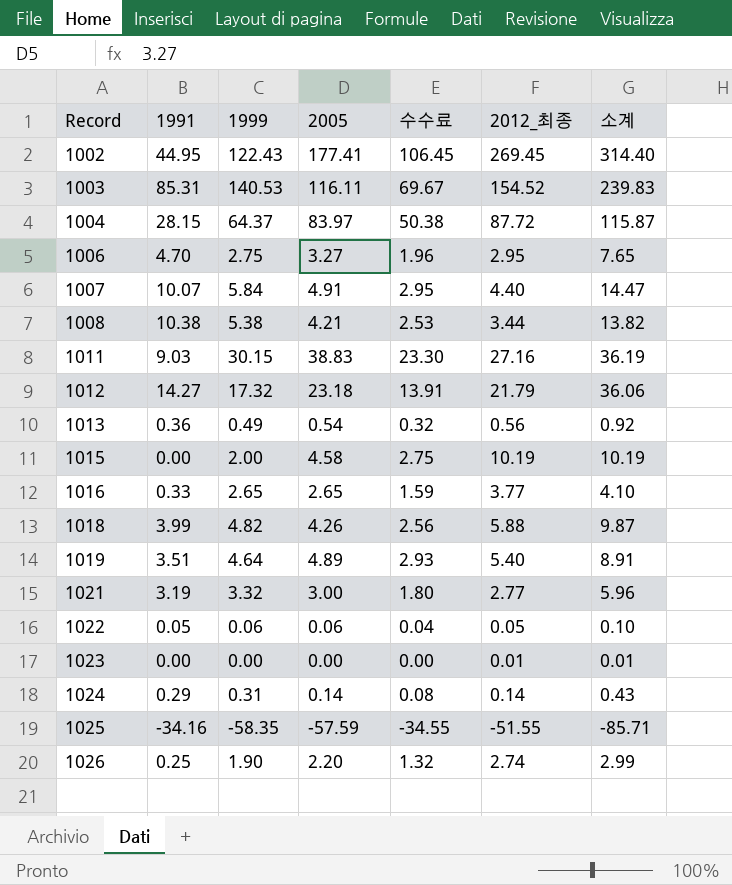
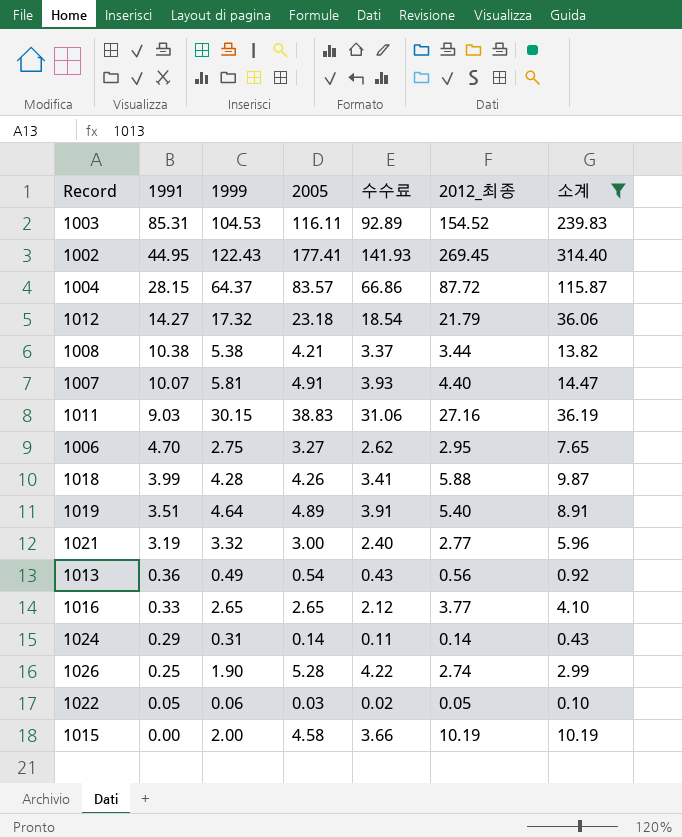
filter: none -> 소계 >= 0.10
row order: Record ascending -> 1991 descending
column 수수료 | formula: [2005] * 0.6 -> [2005] * 0.8
1003 | 1999: 140.53 -> 104.53
1004 | 2005: 83.97 -> 83.57
1007 | 1999: 5.84 -> 5.81
1018 | 1999: 4.82 -> 4.28
1026 | 2005: 2.20 -> 5.28
1022 | 2005: 0.06 -> 0.03

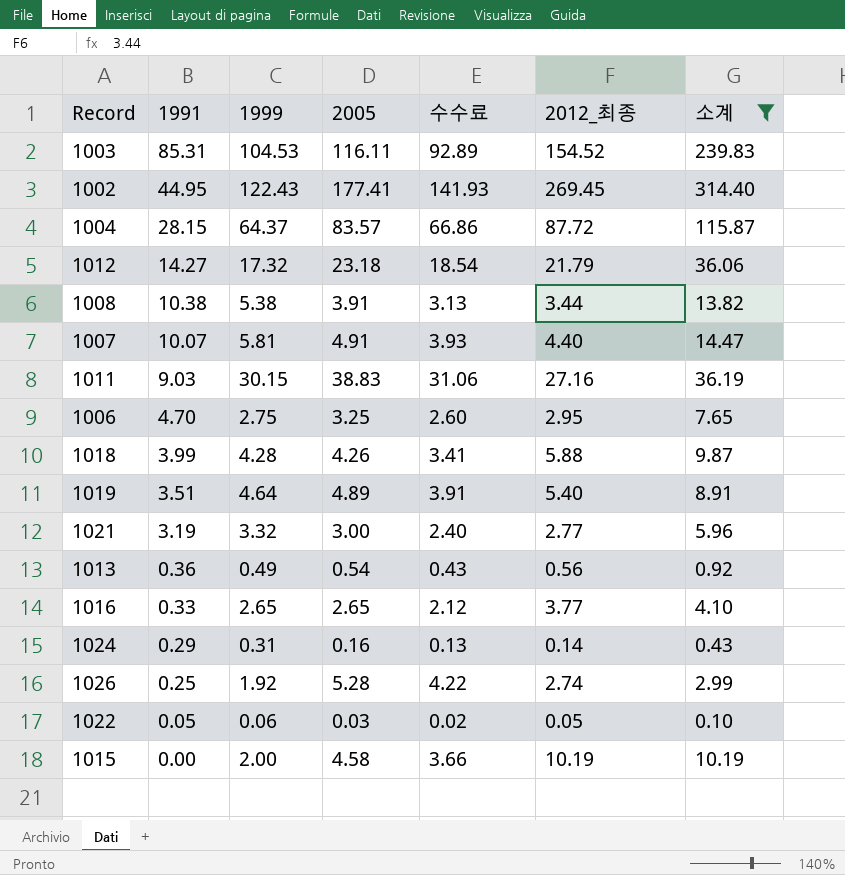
1008 | 2005: 4.21 -> 3.91
1008 | 수수료: 3.37 -> 3.13
1006 | 2005: 3.27 -> 3.25
1006 | 수수료: 2.62 -> 2.60
1024 | 2005: 0.14 -> 0.16
1024 | 수수료: 0.11 -> 0.13
1026 | 1999: 1.90 -> 1.92

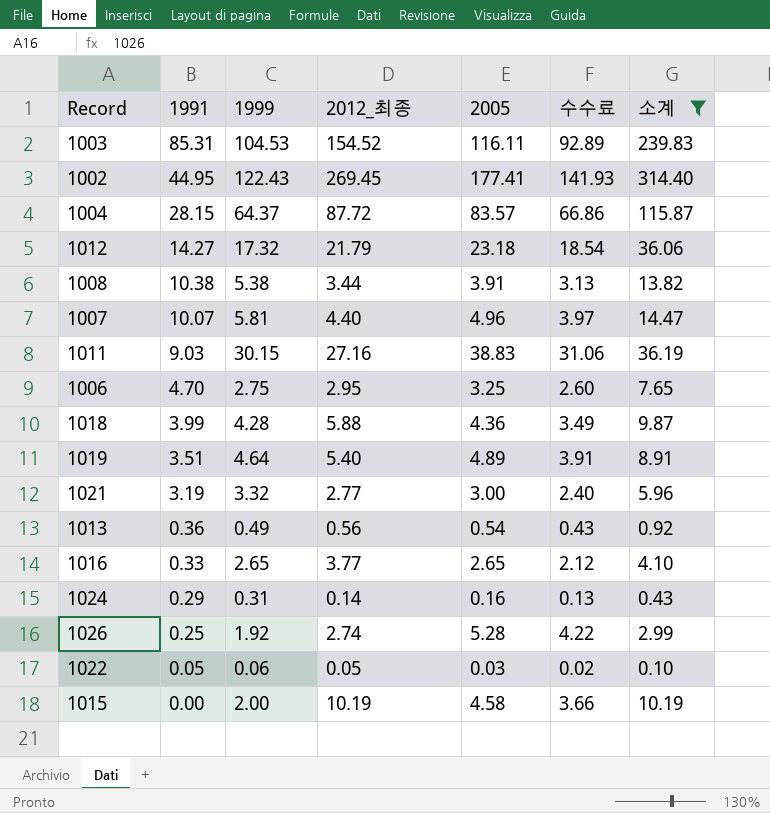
column 2012_최종 | position: 6 -> 4
1007 | 2005: 4.91 -> 4.96
1007 | 수수료: 3.93 -> 3.97
1018 | 2005: 4.26 -> 4.36
1018 | 수수료: 3.41 -> 3.49

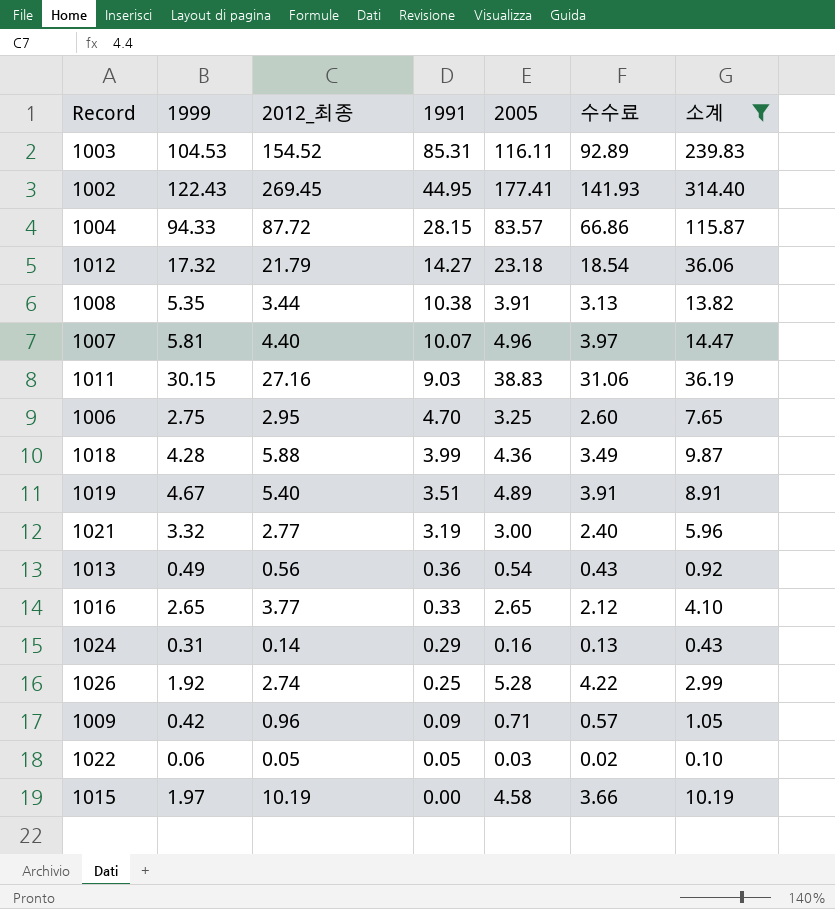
column 1991 | position: 2 -> 4
1004 | 1999: 64.37 -> 94.33
1008 | 1999: 5.38 -> 5.35
1019 | 1999: 4.64 -> 4.67
row 1009: none -> 0.42 | 0.96 | 0.09 | 0.71 | 0.57 | 1.05
1015 | 1999: 2.00 -> 1.97

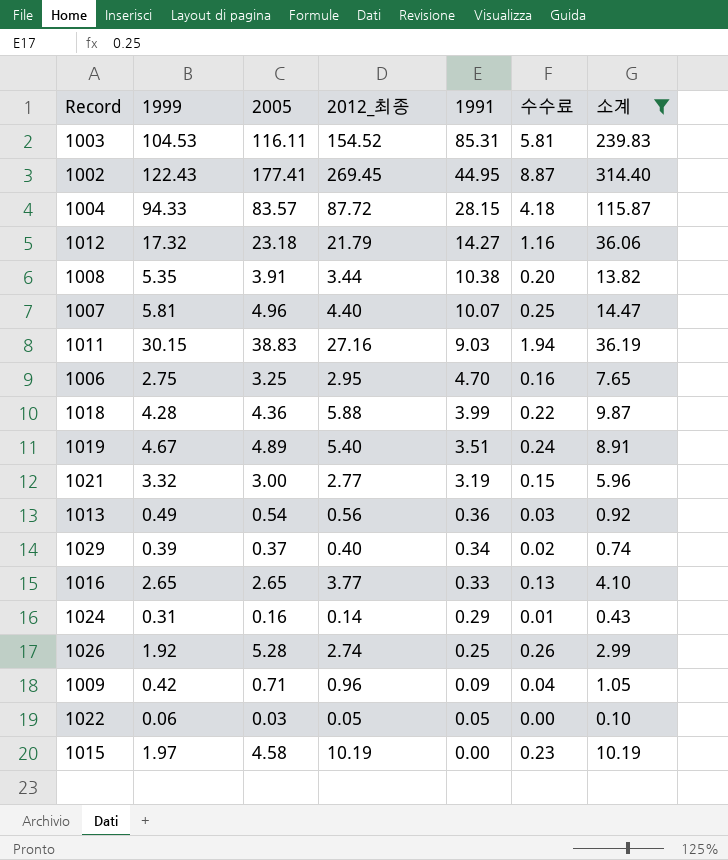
column 2005 | position: 5 -> 3
column 수수료 | formula: [2005] * 0.8 -> [2005] * 0.05
row 1029: none -> 0.39 | 0.37 | 0.40 | 0.34 | 0.02 | 0.74

